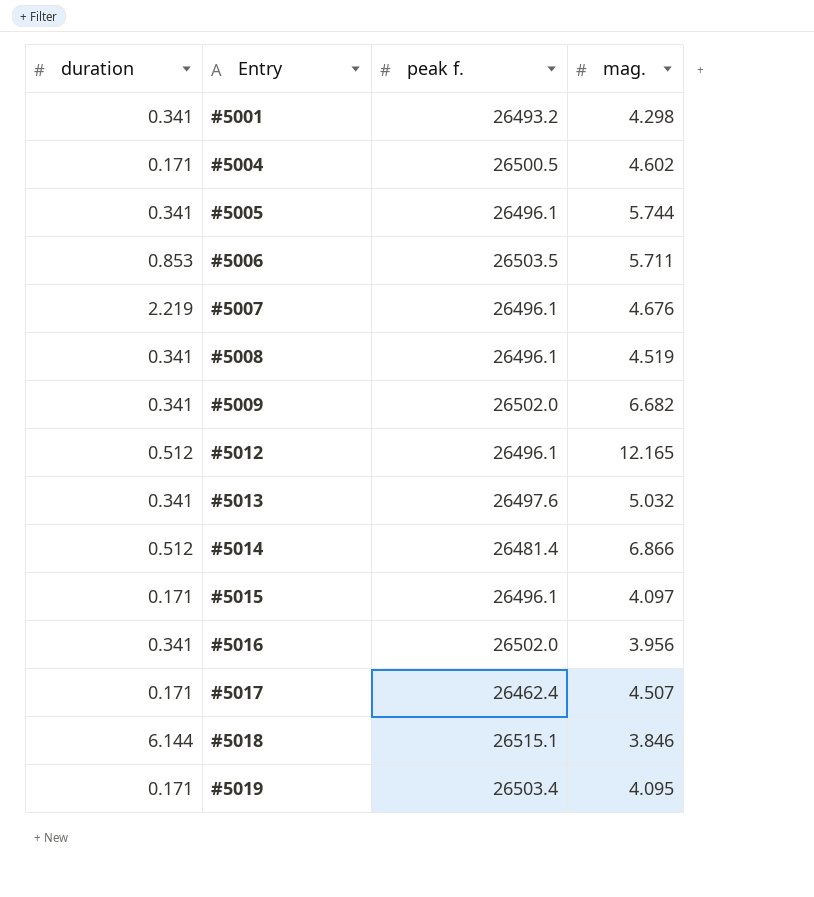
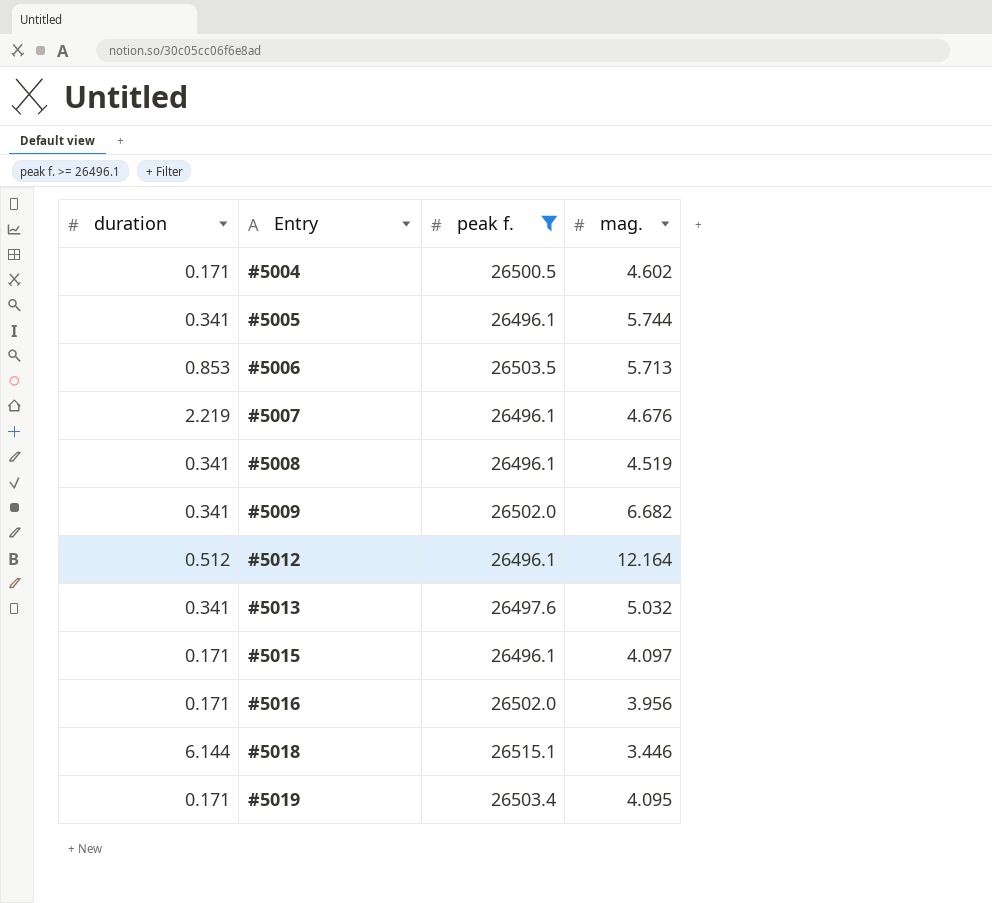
filter: none -> peak f. >= 26496.1
#5006 | mag.: 5.711 -> 5.713
#5012 | mag.: 12.165 -> 12.164
#5016 | duration: 0.341 -> 0.171
#5018 | mag.: 3.846 -> 3.446

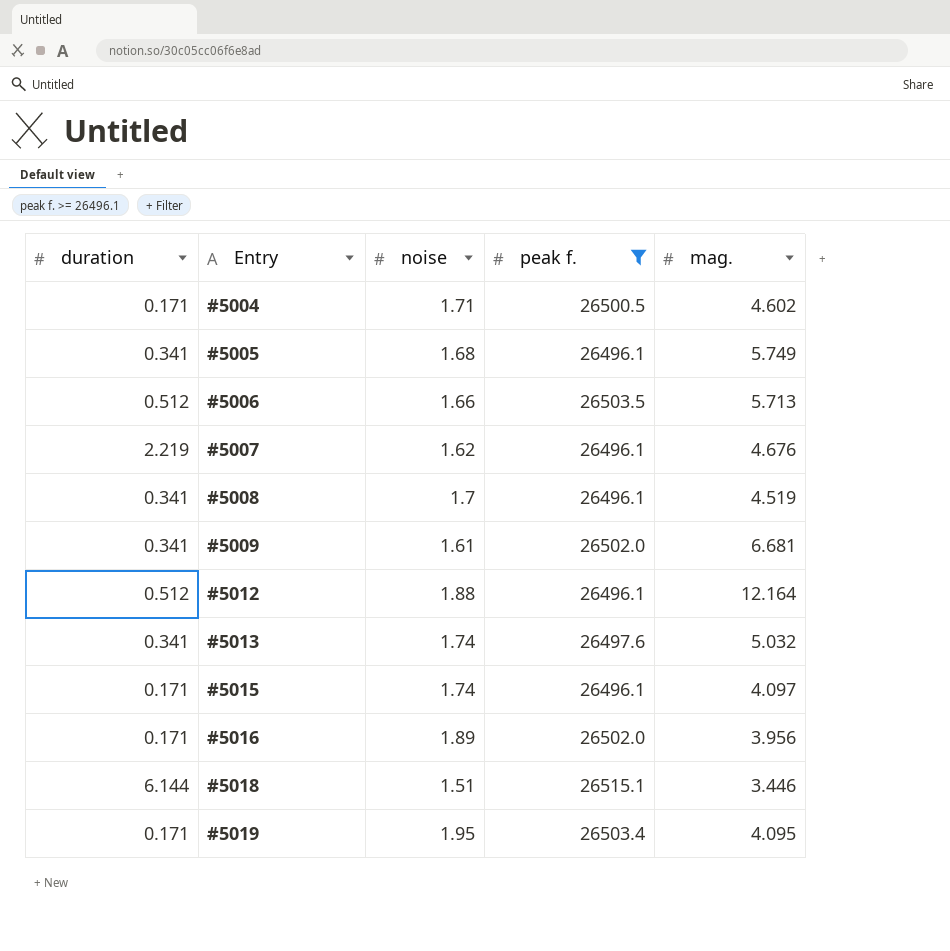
column noise | position: none -> 3
#5005 | mag.: 5.744 -> 5.749
#5006 | duration: 0.853 -> 0.512
#5009 | mag.: 6.682 -> 6.681

